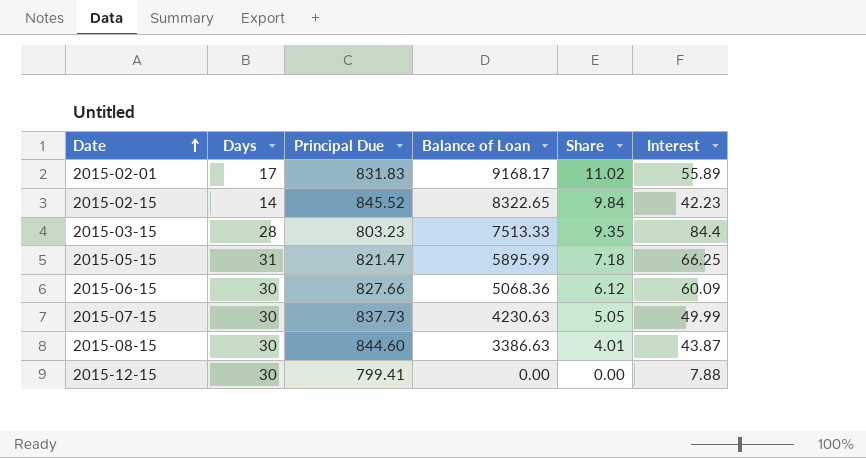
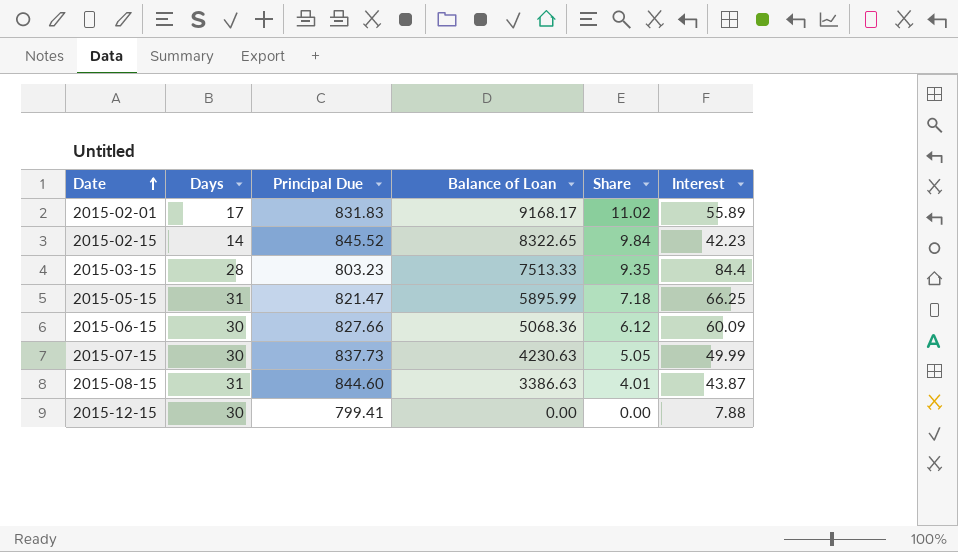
2015-08-15 | Days: 30 -> 31

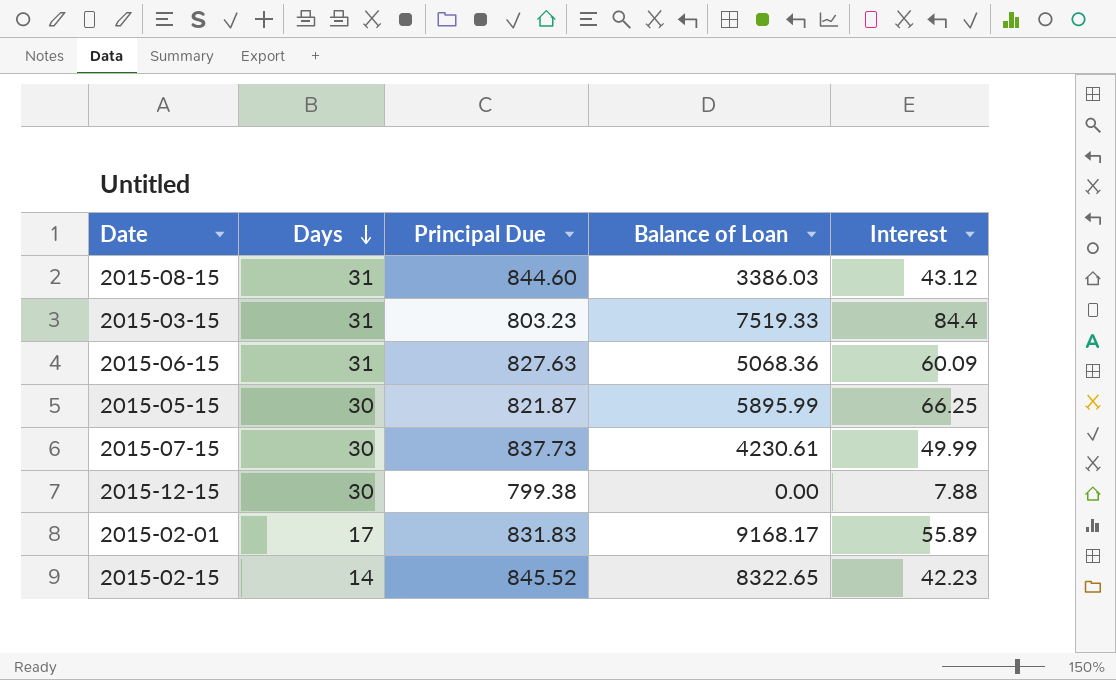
row order: Date ascending -> Days descending
column Share | formula: [Balance of Loan] / [Principal Due] -> none
2015-08-15 | Balance of Loan: 3386.63 -> 3386.03
2015-08-15 | Interest: 43.87 -> 43.12
2015-03-15 | Days: 28 -> 31
2015-03-15 | Balance of Loan: 7513.33 -> 7519.33
2015-06-15 | Days: 30 -> 31
2015-06-15 | Principal Due: 827.66 -> 827.63
2015-05-15 | Days: 31 -> 30
2015-05-15 | Principal Due: 821.47 -> 821.87
2015-07-15 | Balance of Loan: 4230.63 -> 4230.61
2015-12-15 | Principal Due: 799.41 -> 799.38

